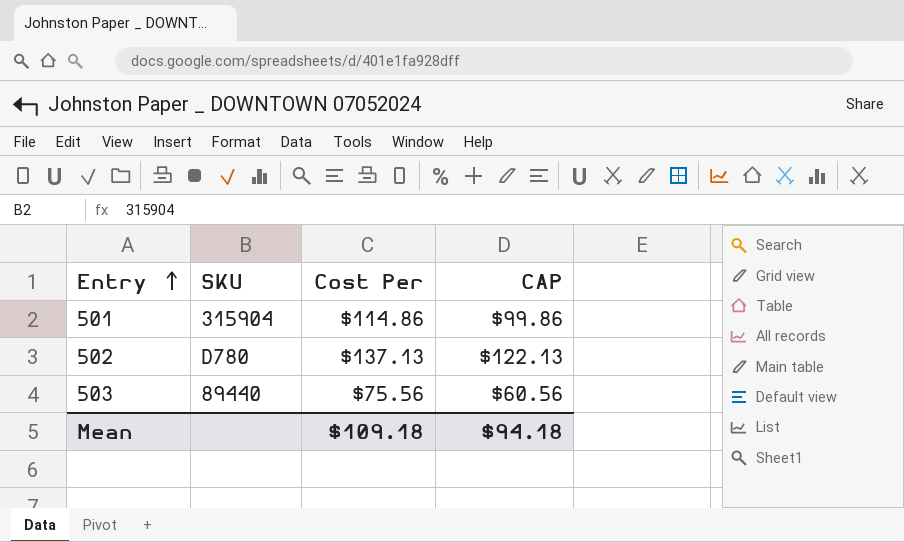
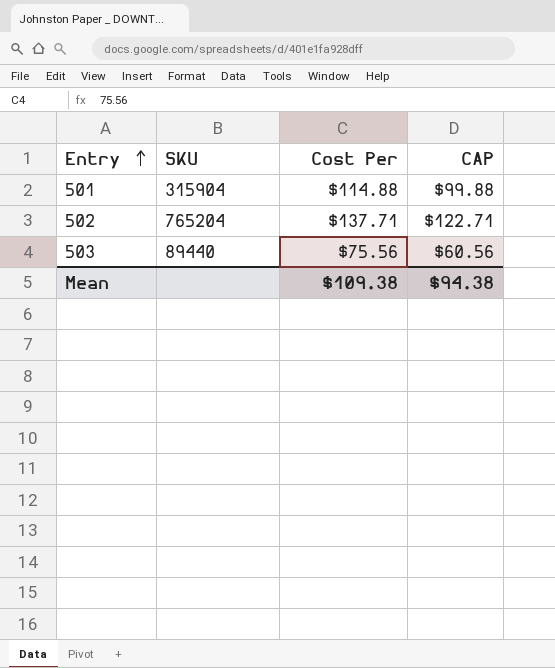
501 | Cost Per: $114.86 -> $114.88
501 | CAP: $99.86 -> $99.88
502 | SKU: D780 -> 765204
502 | Cost Per: $137.13 -> $137.71
502 | CAP: $122.13 -> $122.71
Mean | Cost Per: $109.18 -> $109.38
Mean | CAP: $94.18 -> $94.38

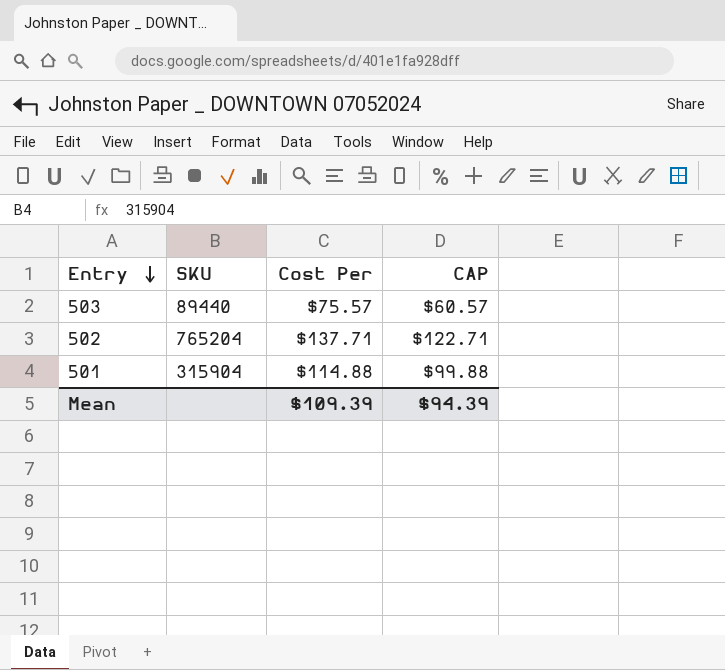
row order: Entry ascending -> Entry descending
503 | Cost Per: $75.56 -> $75.57
503 | CAP: $60.56 -> $60.57
Mean | Cost Per: $109.38 -> $109.39
Mean | CAP: $94.38 -> $94.39

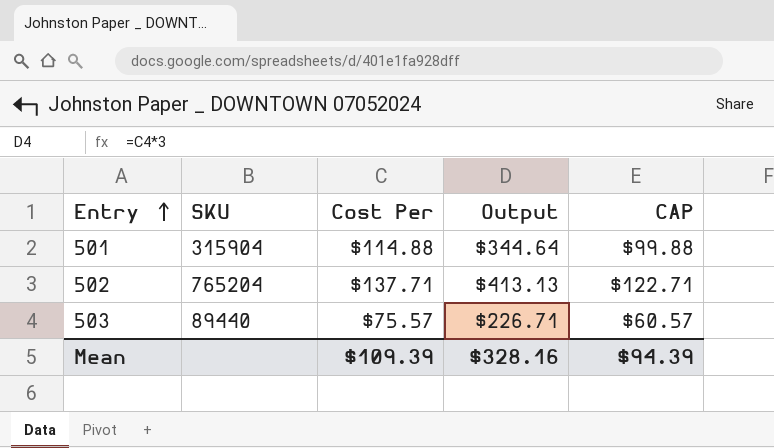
row order: Entry descending -> Entry ascending
column Output | formula: none -> [Cost Per] * 3

